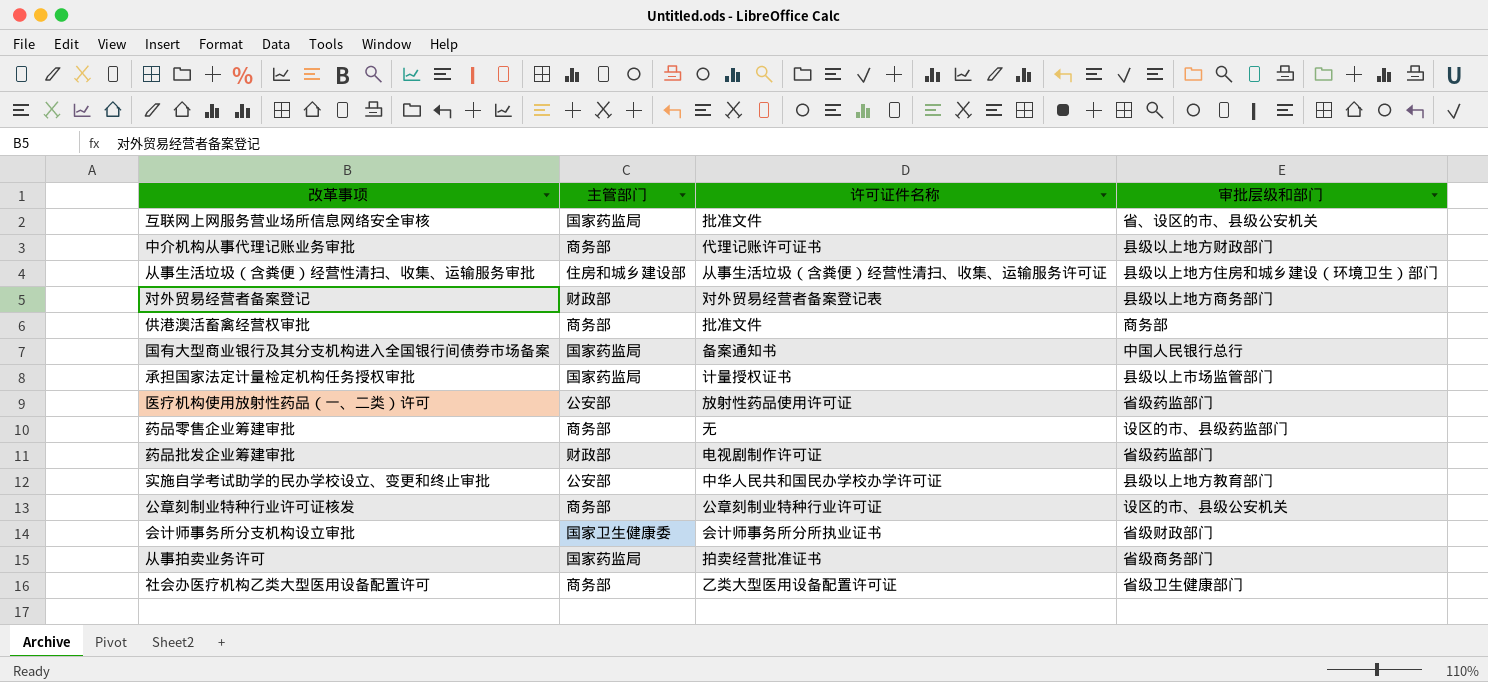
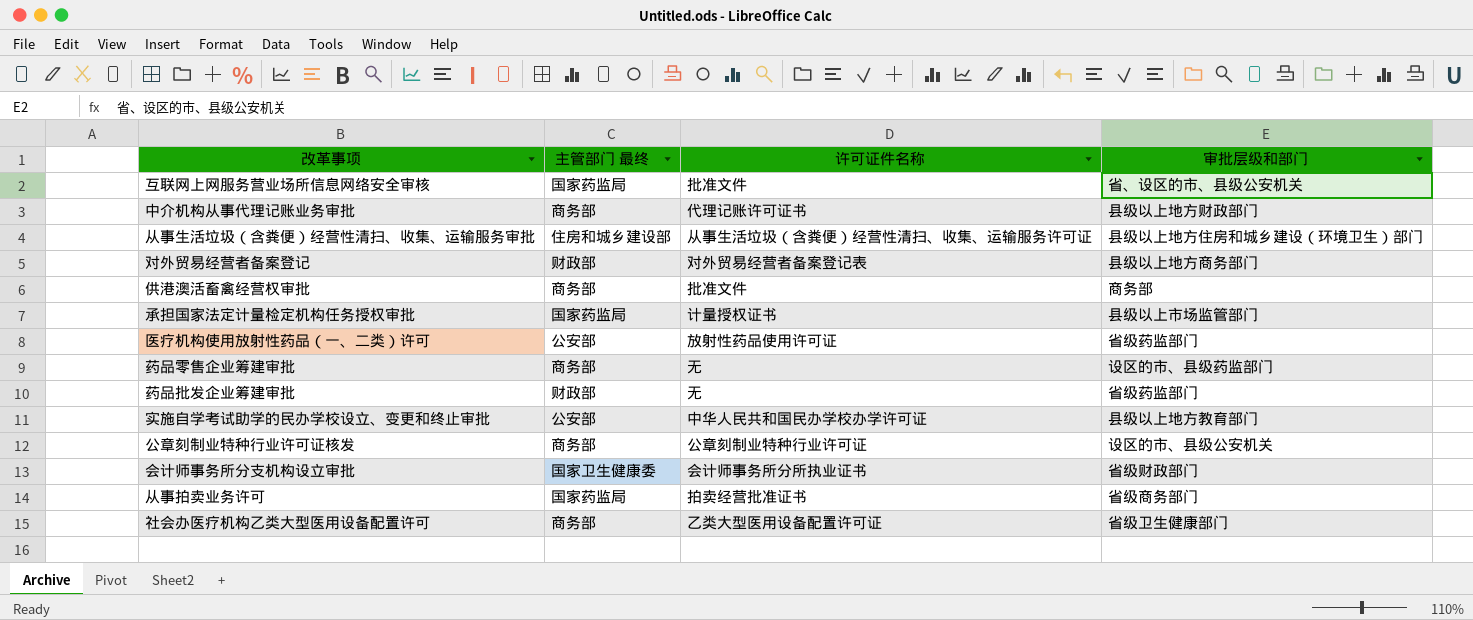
column name: 主管部门 -> 主管部门 最终
row 国有大型商业银行及其分支机构进入全国银行间债券市场备案: 国家药监局 | 备案通知书 | 中国人民银行总行 -> none
药品批发企业筹建审批 | 许可证件名称: 电视剧制作许可证 -> 无

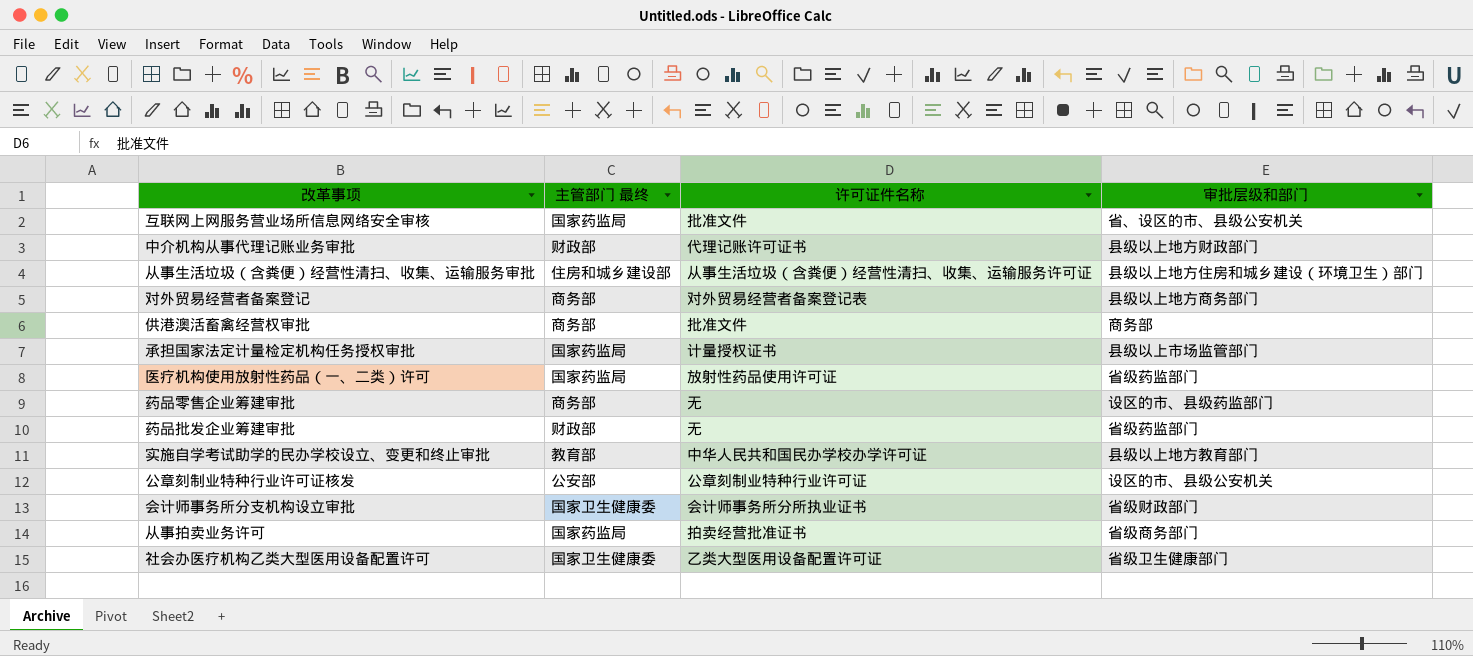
中介机构从事代理记账业务审批 | 主管部门 最终: 商务部 -> 财政部
对外贸易经营者备案登记 | 主管部门 最终: 财政部 -> 商务部
医疗机构使用放射性药品（一、二类）许可 | 主管部门 最终: 公安部 -> 国家药监局
实施自学考试助学的民办学校设立、变更和终止审批 | 主管部门 最终: 公安部 -> 教育部
公章刻制业特种行业许可证核发 | 主管部门 最终: 商务部 -> 公安部
社会办医疗机构乙类大型医用设备配置许可 | 主管部门 最终: 商务部 -> 国家卫生健康委

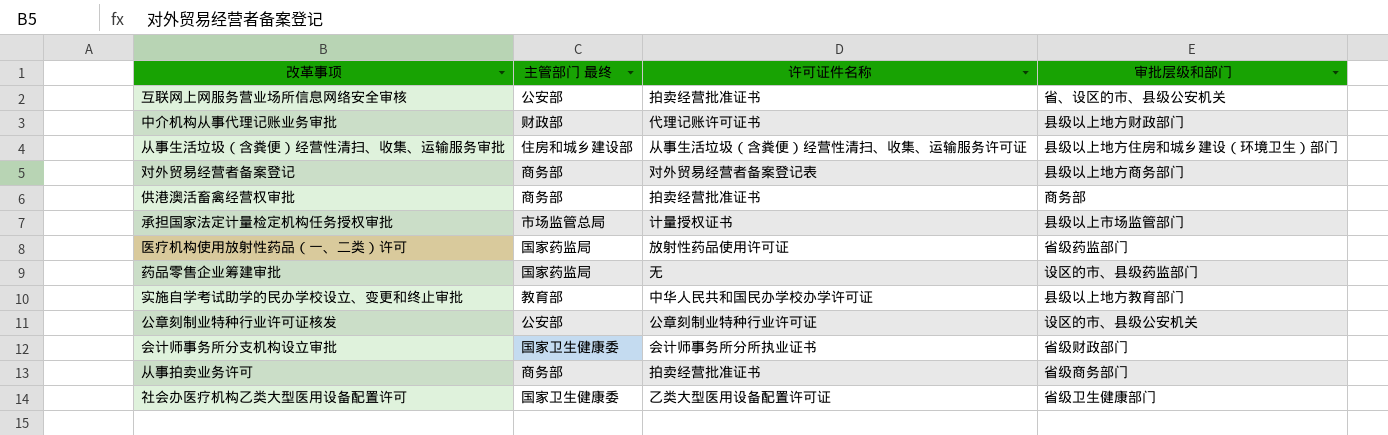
row 药品批发企业筹建审批: 财政部 | 无 | 省级药监部门 -> none
互联网上网服务营业场所信息网络安全审核 | 主管部门 最终: 国家药监局 -> 公安部
互联网上网服务营业场所信息网络安全审核 | 许可证件名称: 批准文件 -> 拍卖经营批准证书
供港澳活畜禽经营权审批 | 许可证件名称: 批准文件 -> 拍卖经营批准证书
承担国家法定计量检定机构任务授权审批 | 主管部门 最终: 国家药监局 -> 市场监管总局
药品零售企业筹建审批 | 主管部门 最终: 商务部 -> 国家药监局
从事拍卖业务许可 | 主管部门 最终: 国家药监局 -> 商务部

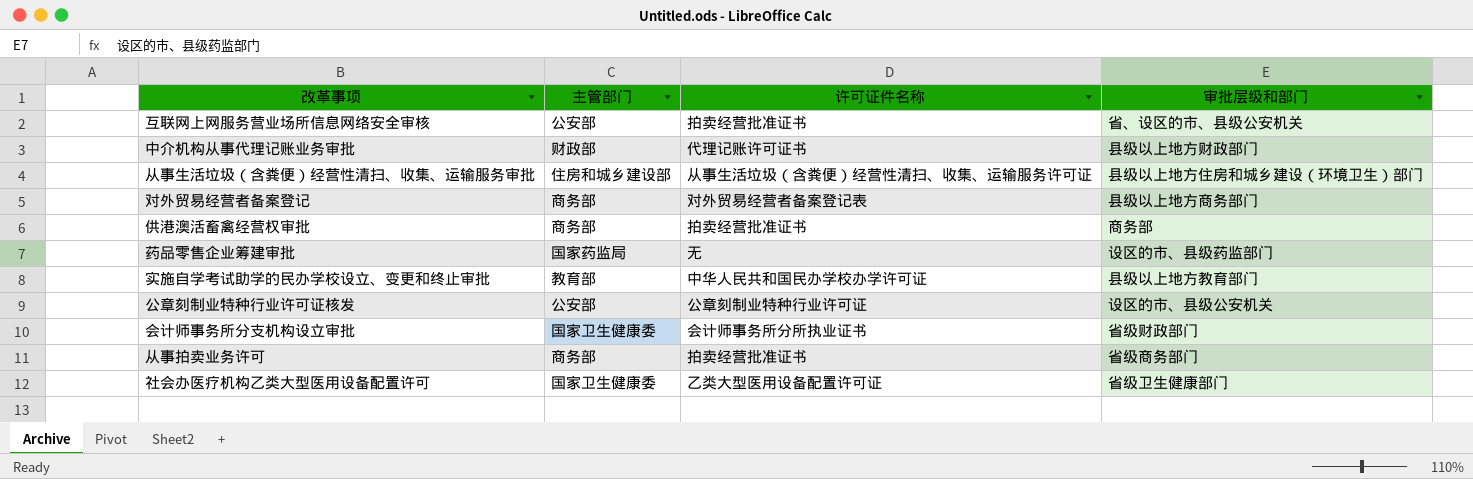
column name: 主管部门 最终 -> 主管部门
row 承担国家法定计量检定机构任务授权审批: 市场监管总局 | 计量授权证书 | 县级以上市场监管部门 -> none
row 医疗机构使用放射性药品（一、二类）许可: 国家药监局 | 放射性药品使用许可证 | 省级药监部门 -> none

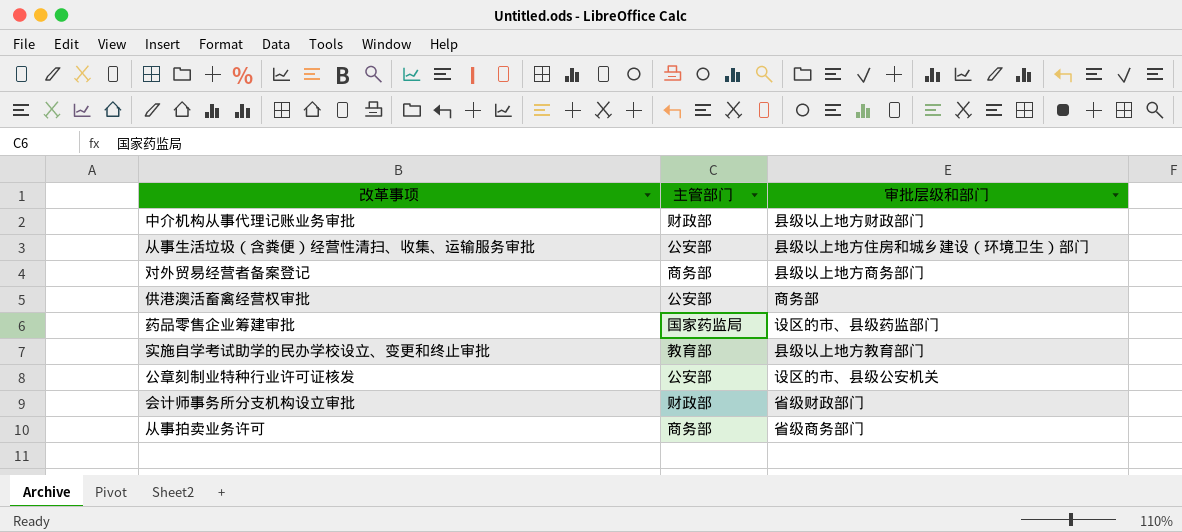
column 许可证件名称 | position: 3 -> none
row 互联网上网服务营业场所信息网络安全审核: 公安部 | 拍卖经营批准证书 | 省、设区的市、县级公安机关 -> none
row 社会办医疗机构乙类大型医用设备配置许可: 国家卫生健康委 | 乙类大型医用设备配置许可证 | 省级卫生健康部门 -> none
从事生活垃圾（含粪便）经营性清扫、收集、运输服务审批 | 主管部门: 住房和城乡建设部 -> 公安部
供港澳活畜禽经营权审批 | 主管部门: 商务部 -> 公安部
会计师事务所分支机构设立审批 | 主管部门: 国家卫生健康委 -> 财政部

